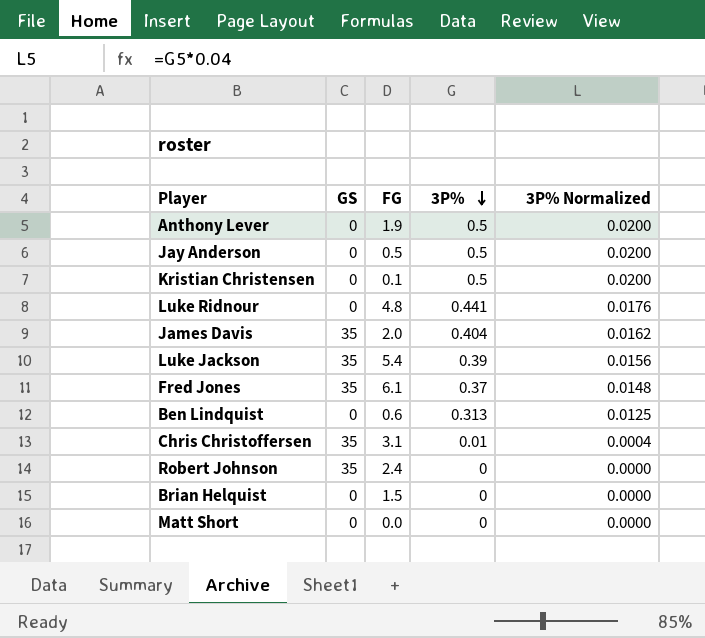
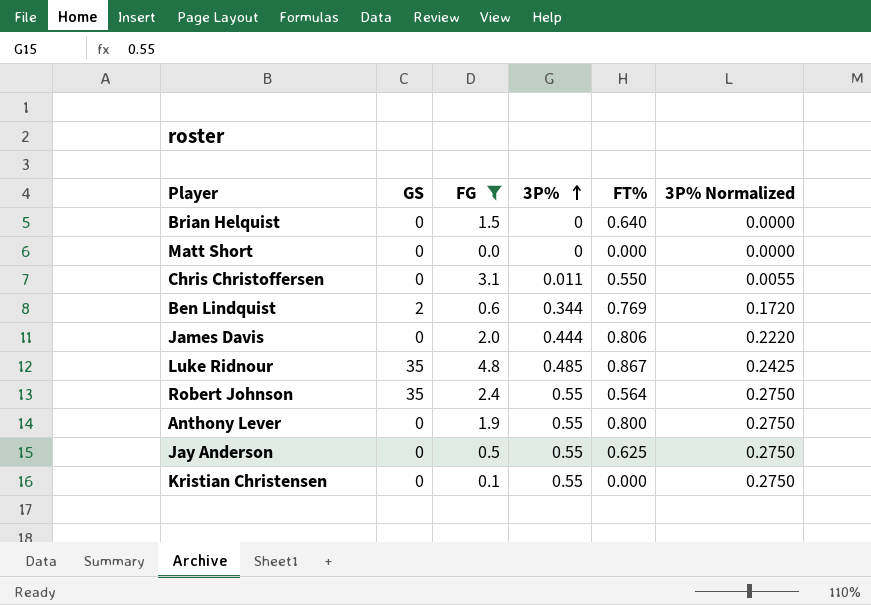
filter: none -> FG <= 4.8
row order: 3P% descending -> 3P% ascending
column FT% | position: none -> 5
column 3P% Normalized | formula: [3P%] * 0.04 -> [3P%] * 0.5
Chris Christoffersen | GS: 35 -> 0
Chris Christoffersen | 3P%: 0.01 -> 0.011
Ben Lindquist | GS: 0 -> 2
Ben Lindquist | 3P%: 0.313 -> 0.344
James Davis | GS: 35 -> 0
James Davis | 3P%: 0.404 -> 0.444
Luke Ridnour | GS: 0 -> 35
Luke Ridnour | 3P%: 0.441 -> 0.485
Robert Johnson | 3P%: 0 -> 0.55
Anthony Lever | 3P%: 0.5 -> 0.55
Jay Anderson | 3P%: 0.5 -> 0.55
Kristian Christensen | 3P%: 0.5 -> 0.55

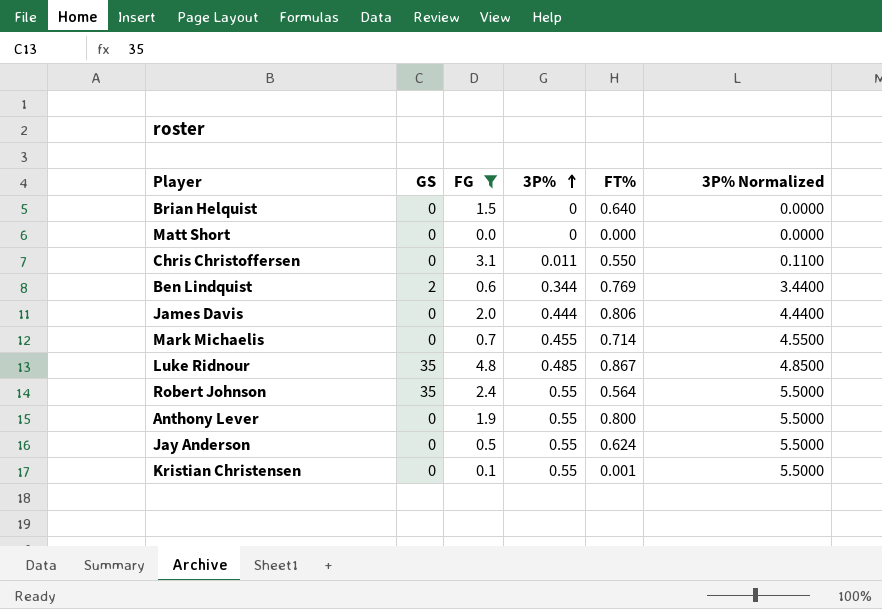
column 3P% Normalized | formula: [3P%] * 0.5 -> [3P%] * 10
row Mark Michaelis: none -> 0 | 0.7 | 0.455 | 0.714 | 4.5500
Jay Anderson | FT%: 0.625 -> 0.624
Kristian Christensen | FT%: 0.000 -> 0.001

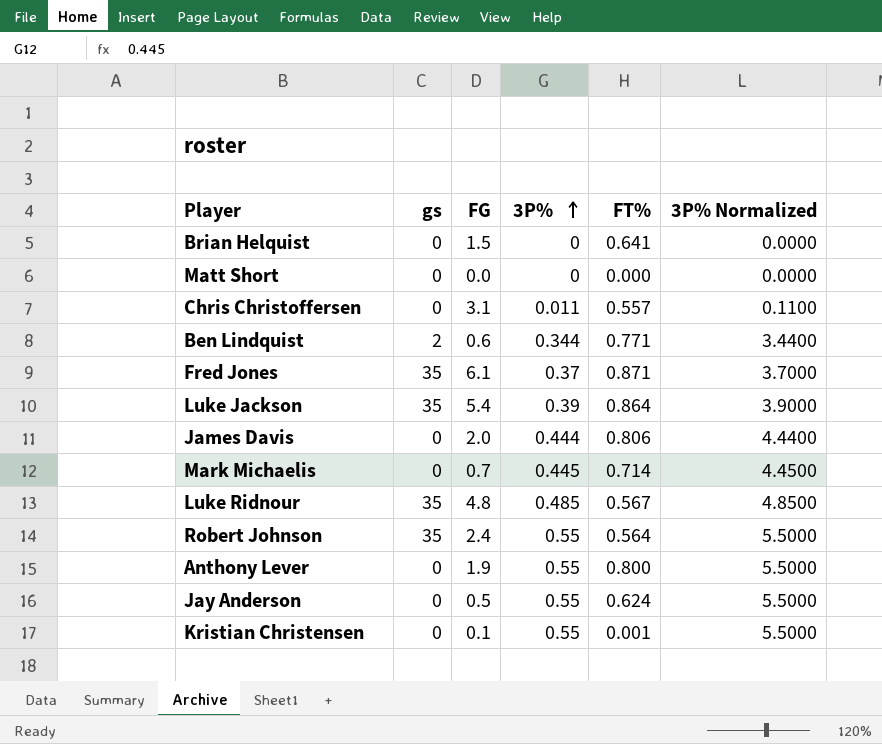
filter: FG <= 4.8 -> none
column name: GS -> gs
Brian Helquist | FT%: 0.640 -> 0.641
Chris Christoffersen | FT%: 0.550 -> 0.557
Ben Lindquist | FT%: 0.769 -> 0.771
Mark Michaelis | 3P%: 0.455 -> 0.445
Mark Michaelis | 3P% Normalized: 4.5500 -> 4.4500
Luke Ridnour | FT%: 0.867 -> 0.567

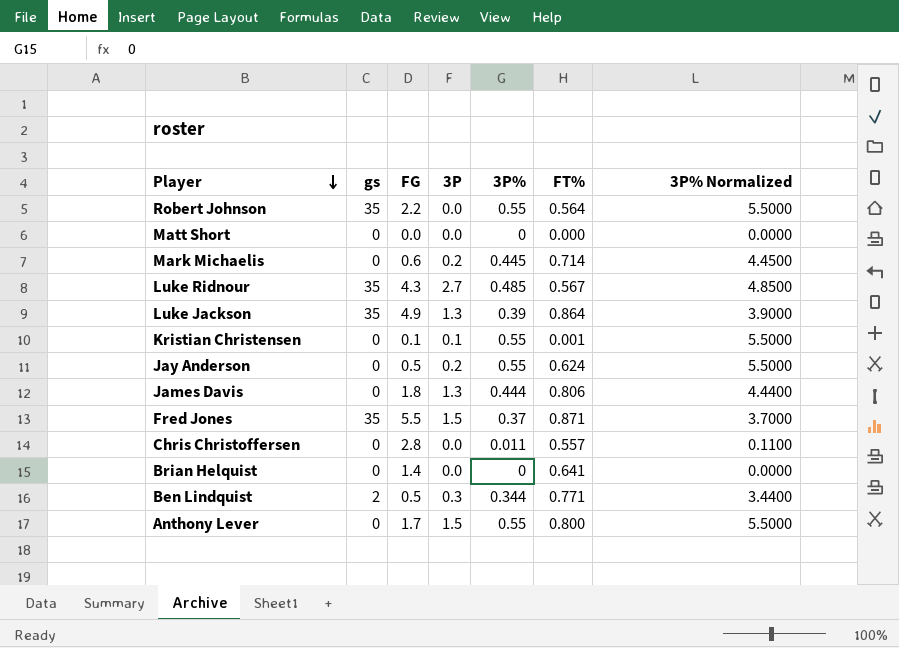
row order: 3P% ascending -> Player descending
column 3P | position: none -> 4
Robert Johnson | FG: 2.4 -> 2.2
Mark Michaelis | FG: 0.7 -> 0.6
Luke Ridnour | FG: 4.8 -> 4.3
Luke Jackson | FG: 5.4 -> 4.9
James Davis | FG: 2.0 -> 1.8
Fred Jones | FG: 6.1 -> 5.5
Chris Christoffersen | FG: 3.1 -> 2.8
Brian Helquist | FG: 1.5 -> 1.4
Ben Lindquist | FG: 0.6 -> 0.5
Anthony Lever | FG: 1.9 -> 1.7

